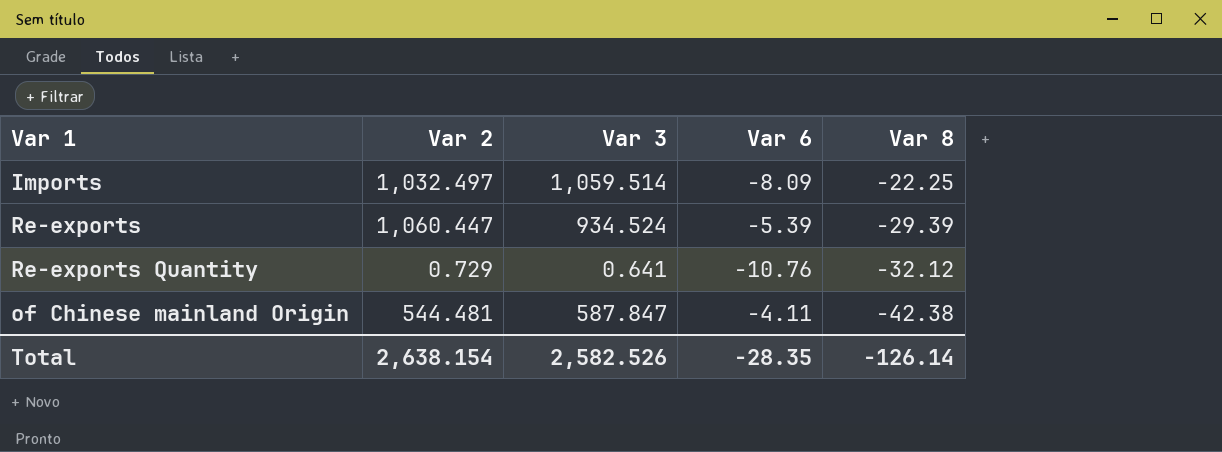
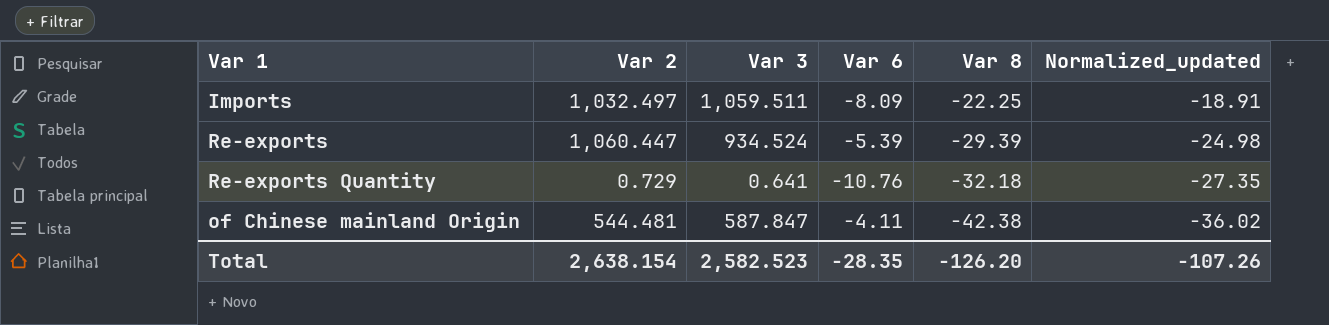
column Normalized_updated | formula: none -> [Var 8] * 0.85
Imports | Var 3: 1,059.514 -> 1,059.511
Re-exports Quantity | Var 8: -32.12 -> -32.18
Total | Var 3: 2,582.526 -> 2,582.523
Total | Var 8: -126.14 -> -126.20

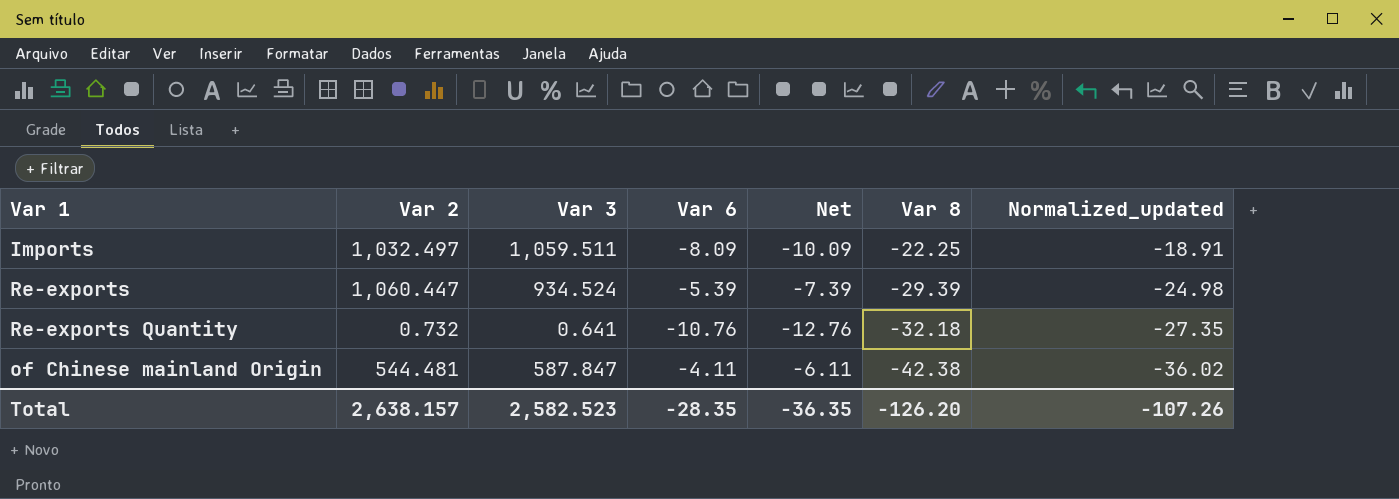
column Net | formula: none -> [Var 6] - 2
Re-exports Quantity | Var 2: 0.729 -> 0.732
Total | Var 2: 2,638.154 -> 2,638.157

